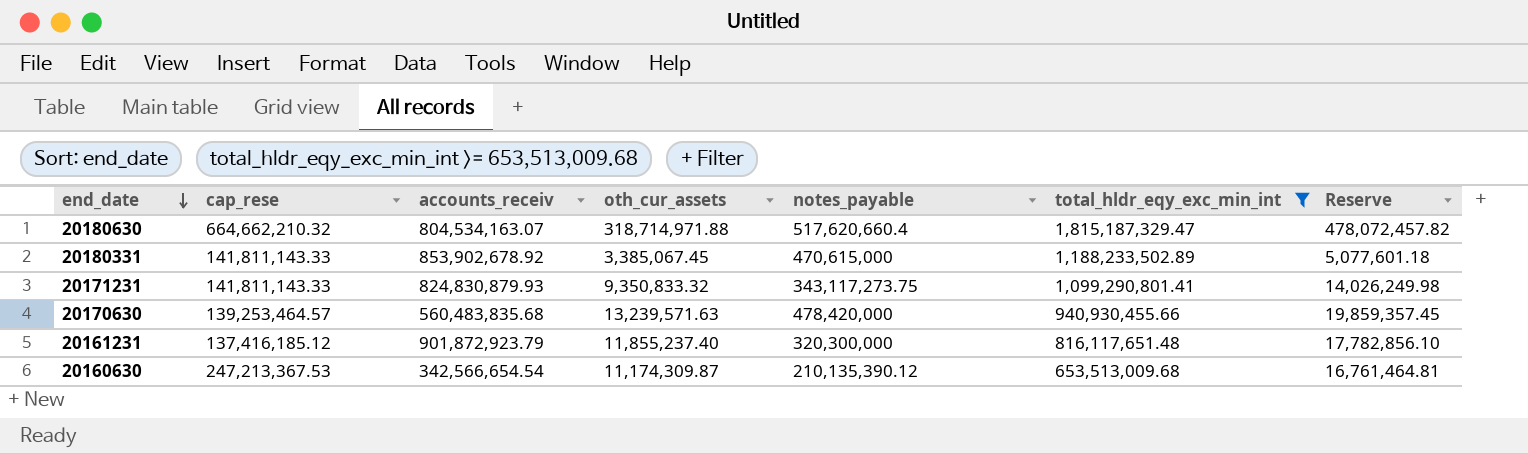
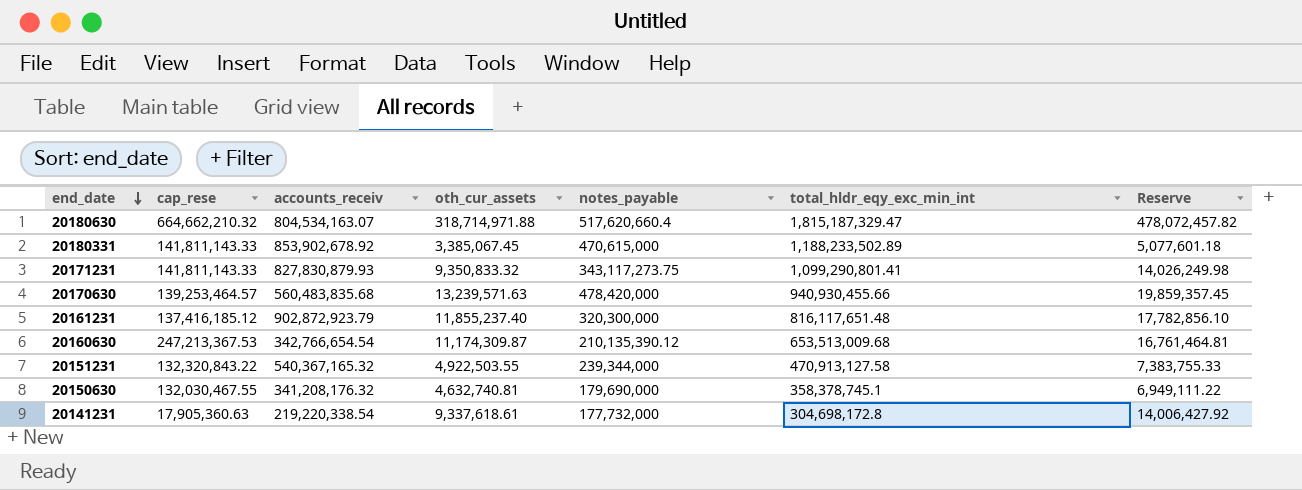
filter: total_hldr_eqy_exc_min_int >= 653,513,009.68 -> none
20171231 | accounts_receiv: 824,830,879.93 -> 827,830,879.93
20161231 | accounts_receiv: 901,872,923.79 -> 902,872,923.79
20160630 | accounts_receiv: 342,566,654.54 -> 342,766,654.54

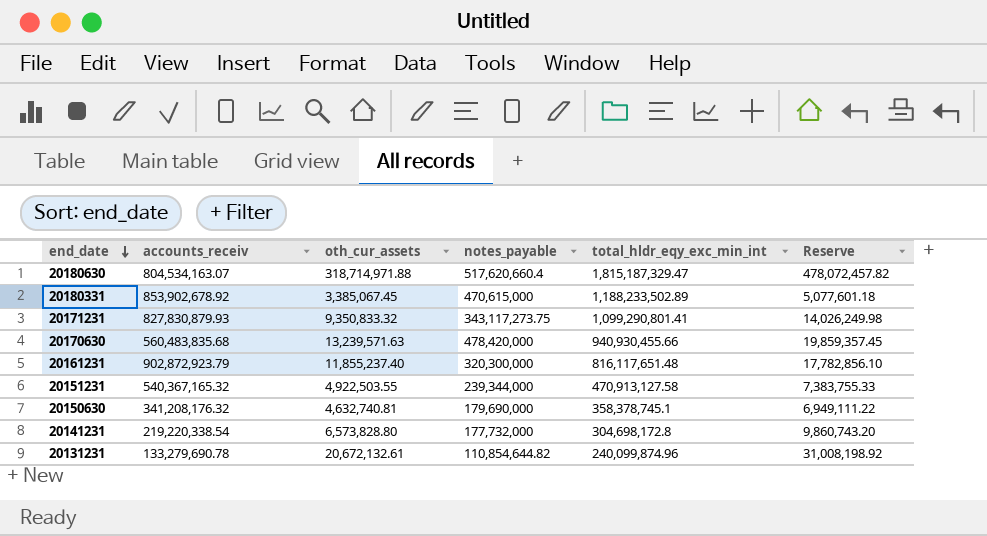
column cap_rese | position: 2 -> none
row 20160630: 247,213,367.53 | 342,766,654.54 | 11,174,309.87 | 210,135,390.12 | 653,513,009.68 | 16,761,464.81 -> none
20141231 | oth_cur_assets: 9,337,618.61 -> 6,573,828.80
20141231 | Reserve: 14,006,427.92 -> 9,860,743.20
row 20131231: none -> 133,279,690.78 | 20,672,132.61 | 110,854,644.82 | 240,099,874.96 | 31,008,198.92

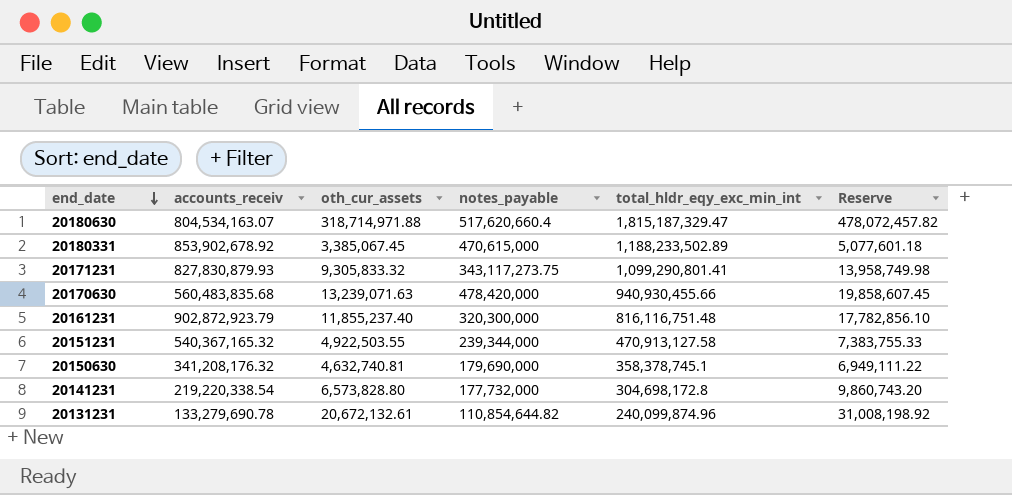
20171231 | oth_cur_assets: 9,350,833.32 -> 9,305,833.32
20171231 | Reserve: 14,026,249.98 -> 13,958,749.98
20170630 | oth_cur_assets: 13,239,571.63 -> 13,239,071.63
20170630 | Reserve: 19,859,357.45 -> 19,858,607.45
20161231 | total_hldr_eqy_exc_min_int: 816,117,651.48 -> 816,116,751.48

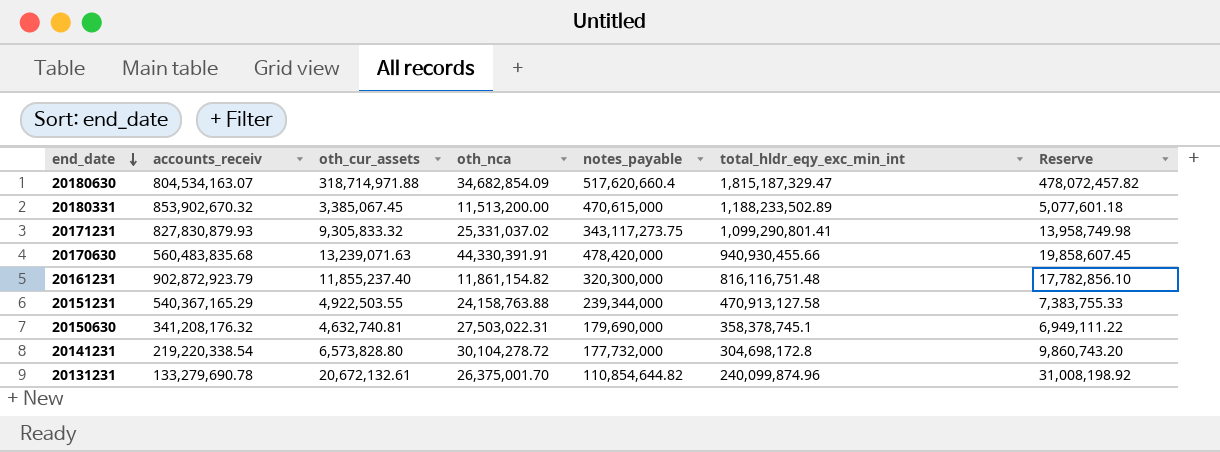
column oth_nca | position: none -> 4
20180331 | accounts_receiv: 853,902,678.92 -> 853,902,670.32
20151231 | accounts_receiv: 540,367,165.32 -> 540,367,165.29

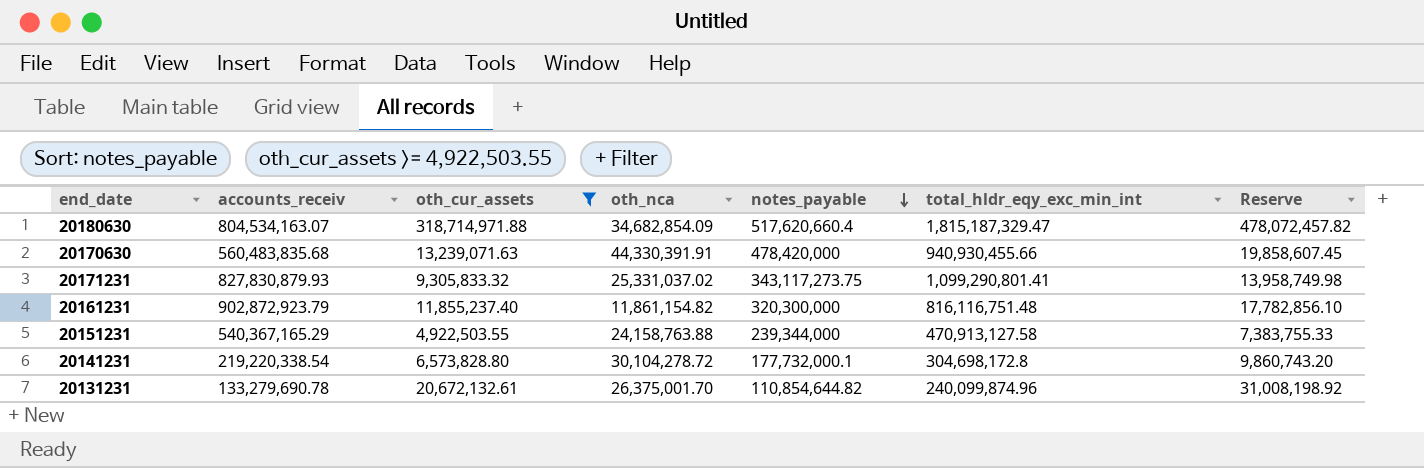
filter: none -> oth_cur_assets >= 4,922,503.55
row order: end_date descending -> notes_payable descending
20141231 | notes_payable: 177,732,000 -> 177,732,000.1

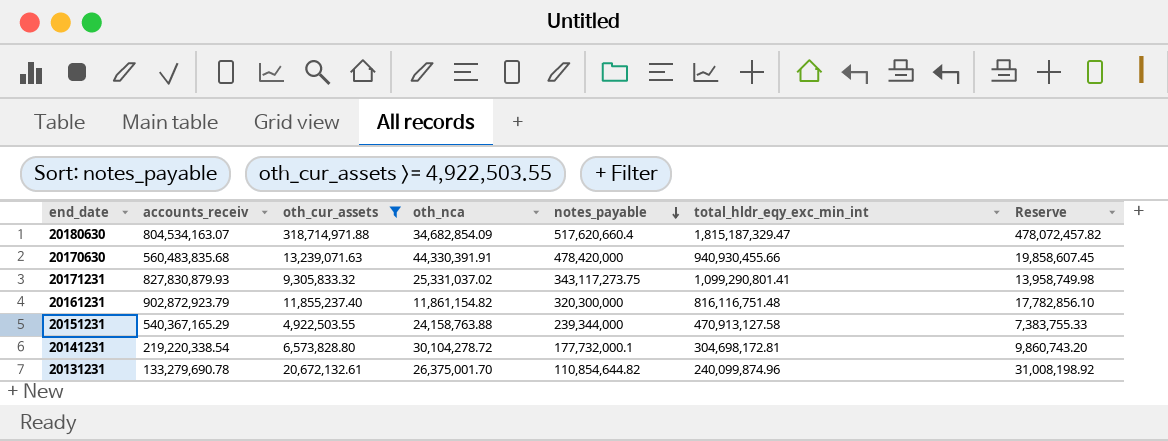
20141231 | total_hldr_eqy_exc_min_int: 304,698,172.8 -> 304,698,172.81

